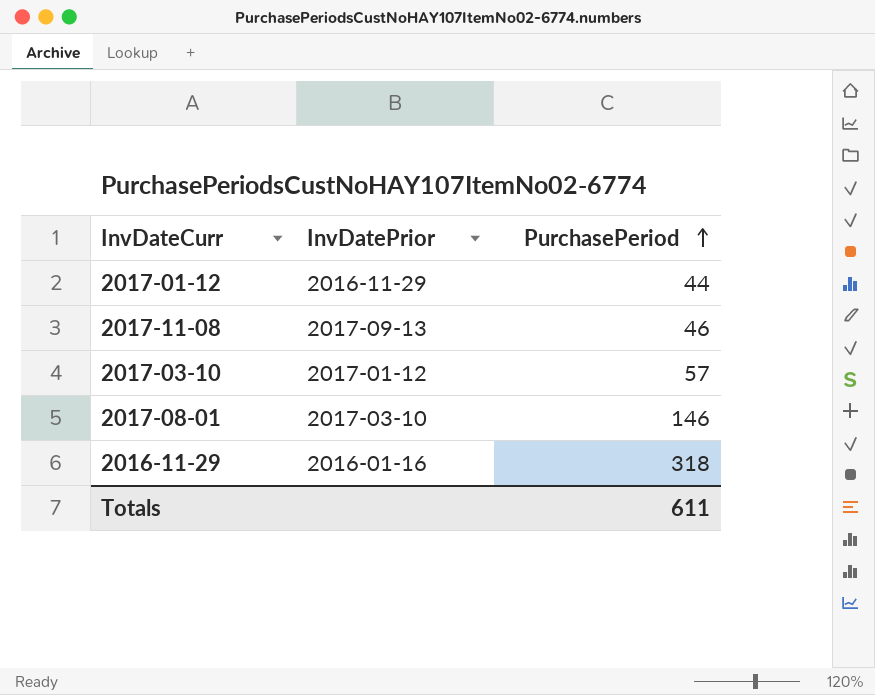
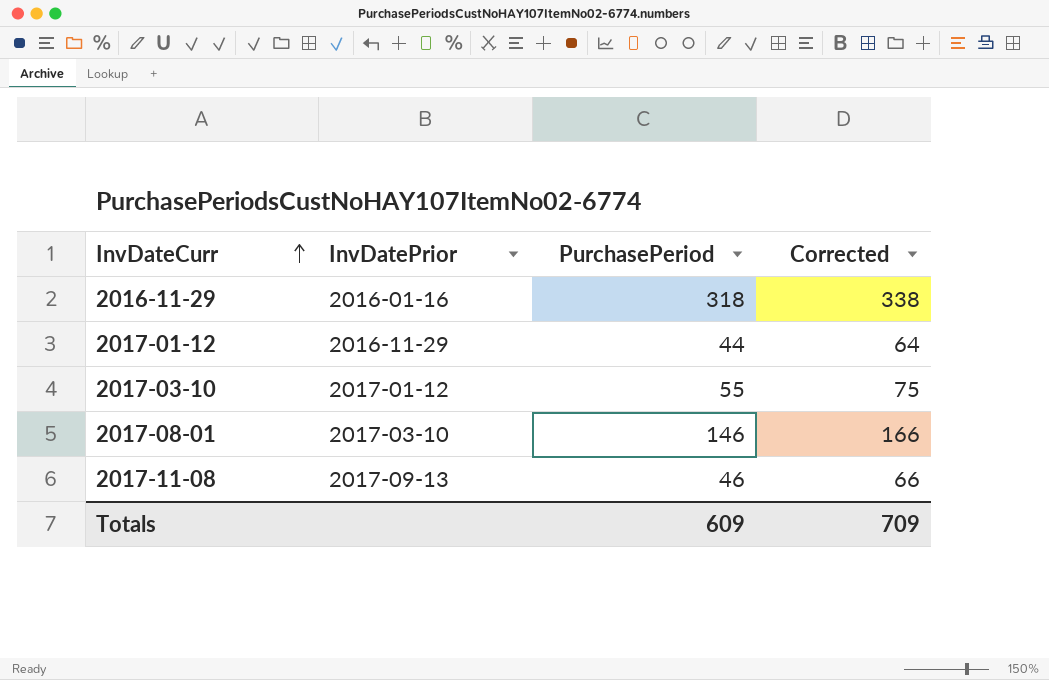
row order: PurchasePeriod ascending -> InvDateCurr ascending
column Corrected | formula: none -> [PurchasePeriod] + 20
2017-03-10 | PurchasePeriod: 57 -> 55
Totals | PurchasePeriod: 611 -> 609

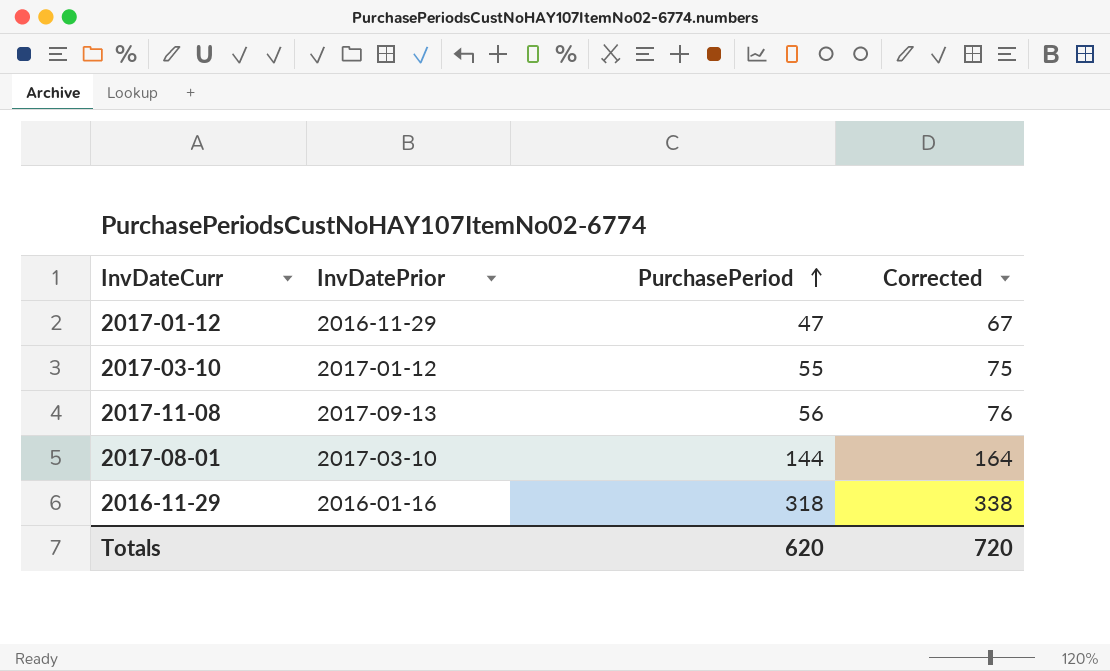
row order: InvDateCurr ascending -> PurchasePeriod ascending
2017-01-12 | PurchasePeriod: 44 -> 47
2017-01-12 | Corrected: 64 -> 67
2017-11-08 | PurchasePeriod: 46 -> 56
2017-11-08 | Corrected: 66 -> 76
2017-08-01 | PurchasePeriod: 146 -> 144
2017-08-01 | Corrected: 166 -> 164
Totals | PurchasePeriod: 609 -> 620
Totals | Corrected: 709 -> 720

